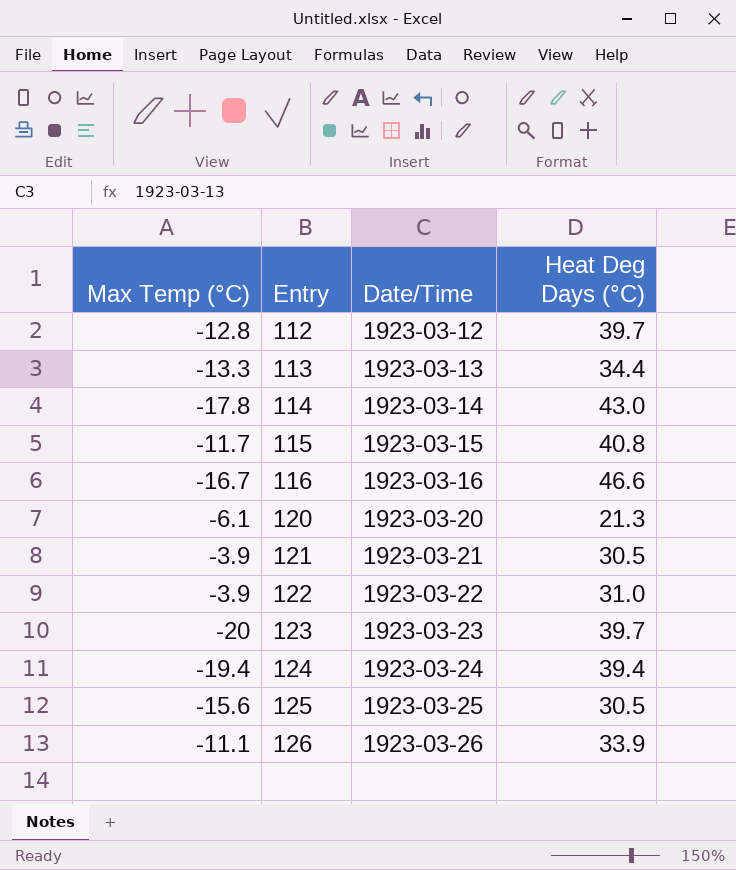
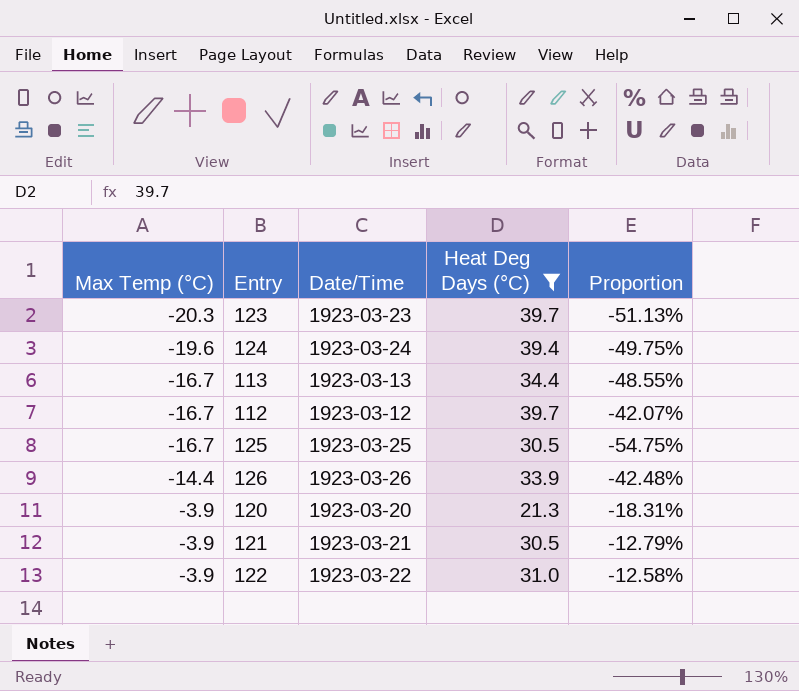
filter: none -> Heat Deg Days (°C) <= 39.7
row order: Entry ascending -> Max Temp (°C) ascending
column Proportion | formula: none -> [Max Temp (°C)] / [Heat Deg Days (°C)]
123 | Max Temp (°C): -20 -> -20.3
124 | Max Temp (°C): -19.4 -> -19.6
113 | Max Temp (°C): -13.3 -> -16.7
112 | Max Temp (°C): -12.8 -> -16.7
125 | Max Temp (°C): -15.6 -> -16.7
126 | Max Temp (°C): -11.1 -> -14.4
120 | Max Temp (°C): -6.1 -> -3.9

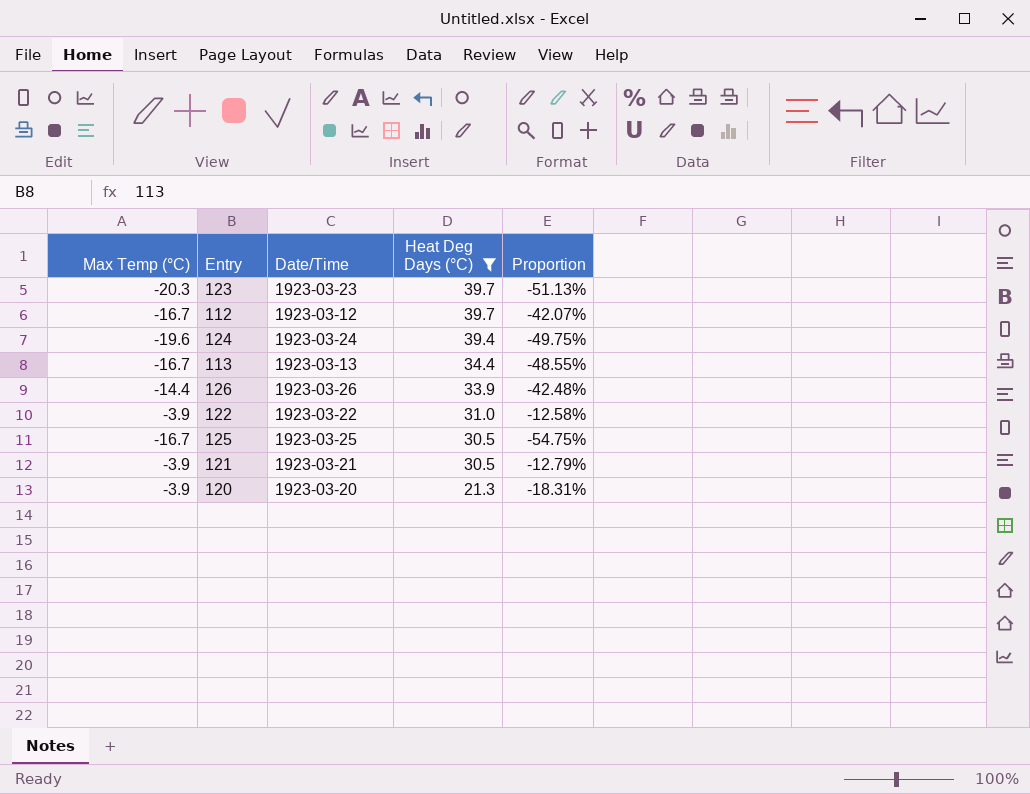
row order: Max Temp (°C) ascending -> Heat Deg Days (°C) descending

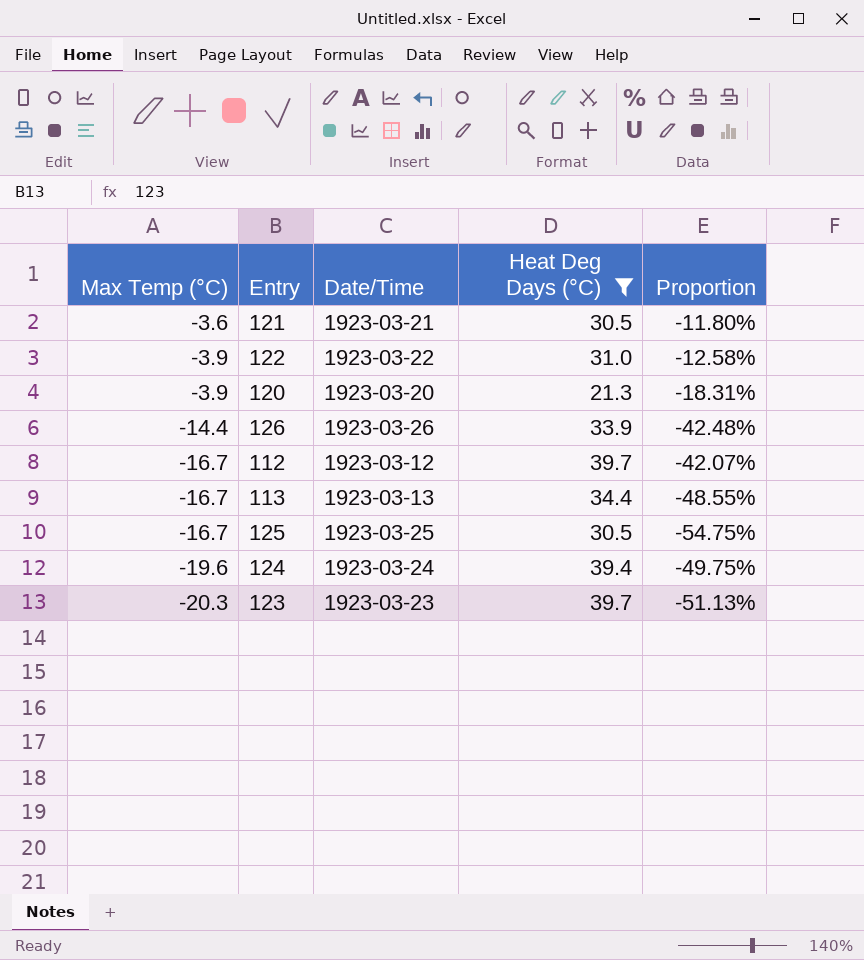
row order: Heat Deg Days (°C) descending -> Max Temp (°C) descending
121 | Max Temp (°C): -3.9 -> -3.6
121 | Proportion: -12.79% -> -11.80%

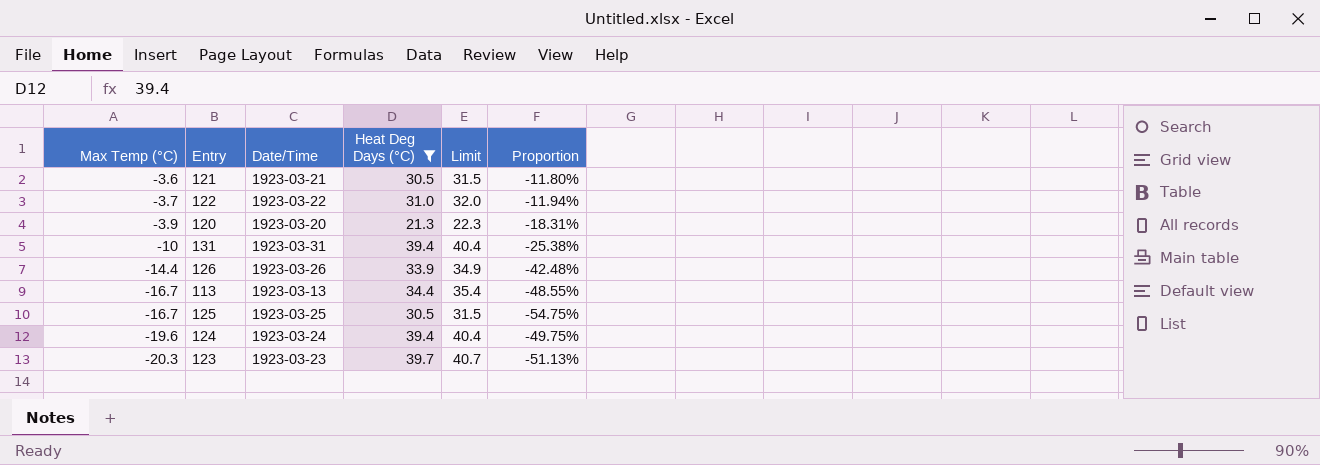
column Limit | formula: none -> [Heat Deg Days (°C)] + 1
row 112: -16.7 | 1923-03-12 | 39.7 | -42.07% -> none
122 | Max Temp (°C): -3.9 -> -3.7
122 | Proportion: -12.58% -> -11.94%
row 131: none -> -10 | 1923-03-31 | 39.4 | 40.4 | -25.38%

